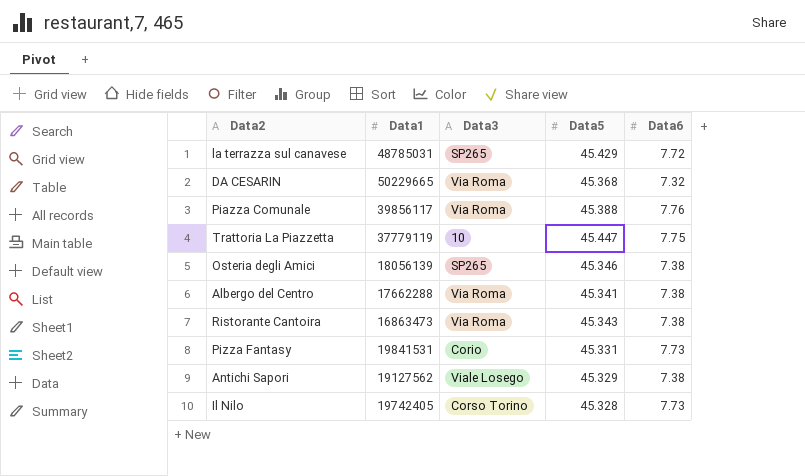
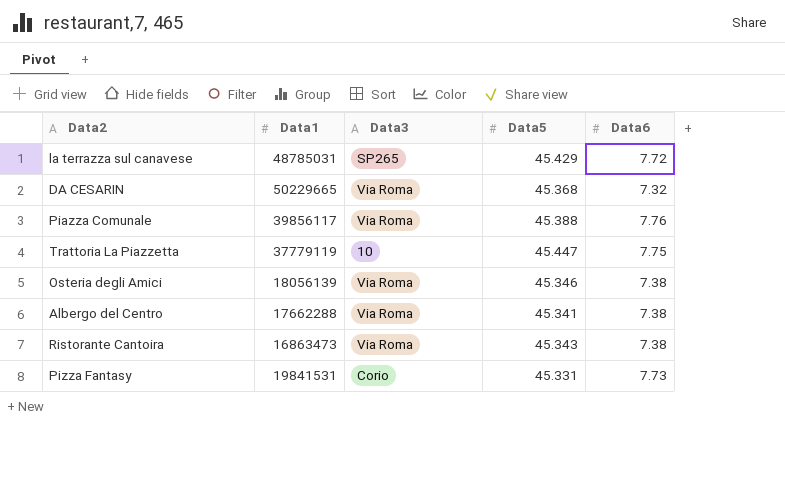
row Antichi Sapori: 19127562 | Viale Losego | 45.329 | 7.38 -> none
row Il Nilo: 19742405 | Corso Torino | 45.328 | 7.73 -> none
Osteria degli Amici | Data3: SP265 -> Via Roma

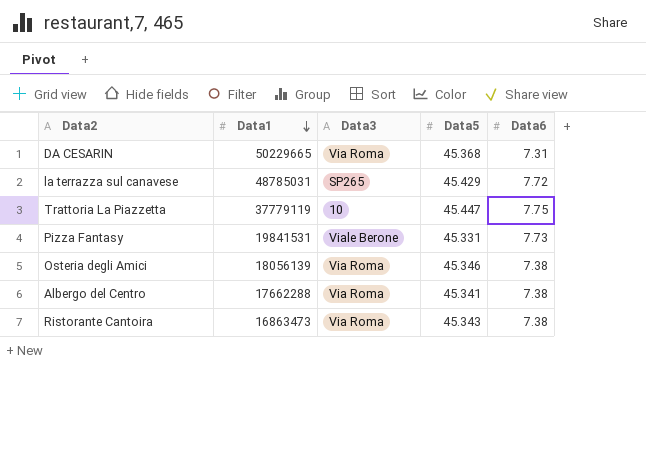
row order: none -> Data1 descending
row Piazza Comunale: 39856117 | Via Roma | 45.388 | 7.76 -> none
DA CESARIN | Data6: 7.32 -> 7.31
Pizza Fantasy | Data3: Corio -> Viale Berone

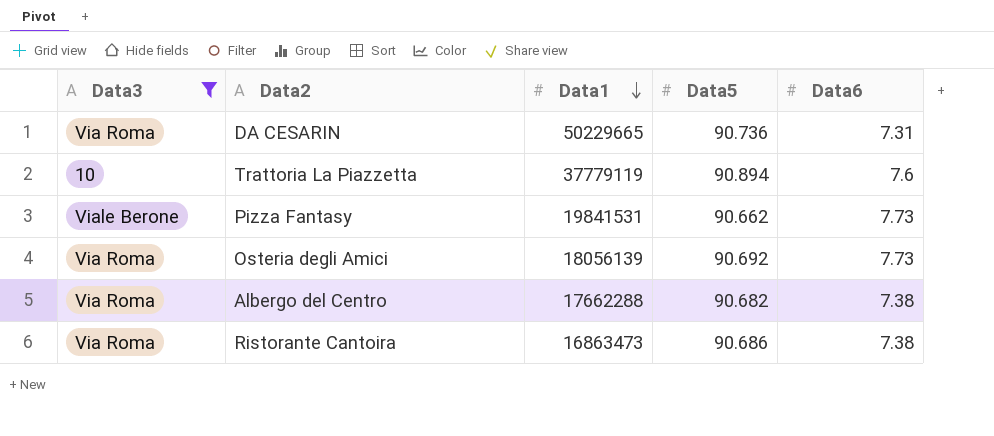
filter: none -> Data3 != SP265
column Data3 | position: 3 -> 1
DA CESARIN | Data5: 45.368 -> 90.736
Trattoria La Piazzetta | Data5: 45.447 -> 90.894
Trattoria La Piazzetta | Data6: 7.75 -> 7.6
Pizza Fantasy | Data5: 45.331 -> 90.662
Osteria degli Amici | Data5: 45.346 -> 90.692
Osteria degli Amici | Data6: 7.38 -> 7.73
Albergo del Centro | Data5: 45.341 -> 90.682
Ristorante Cantoira | Data5: 45.343 -> 90.686

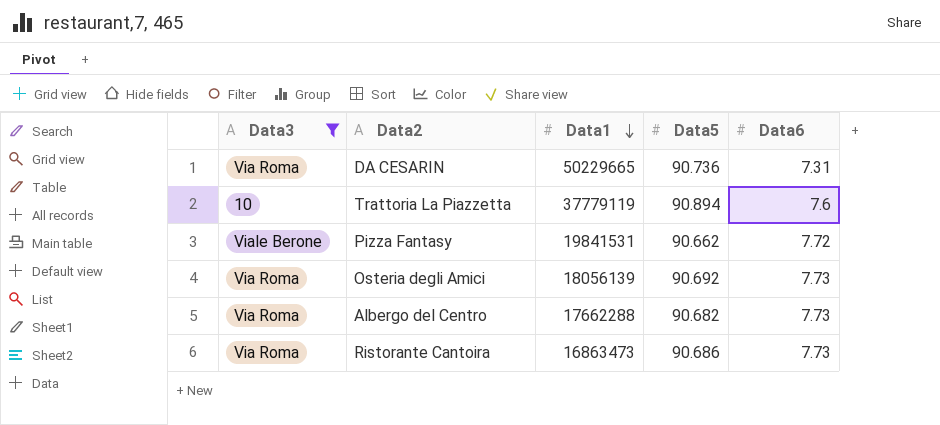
Pizza Fantasy | Data6: 7.73 -> 7.72
Albergo del Centro | Data6: 7.38 -> 7.73
Ristorante Cantoira | Data6: 7.38 -> 7.73

